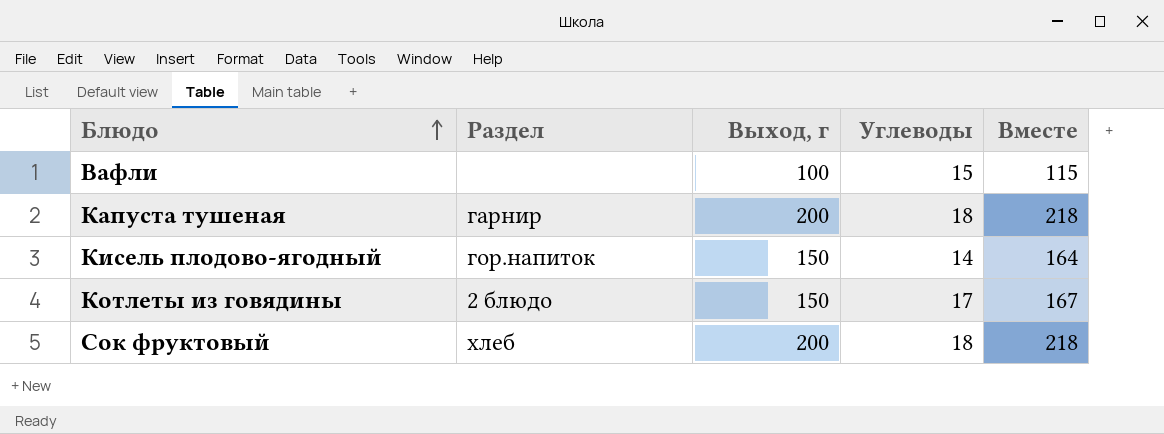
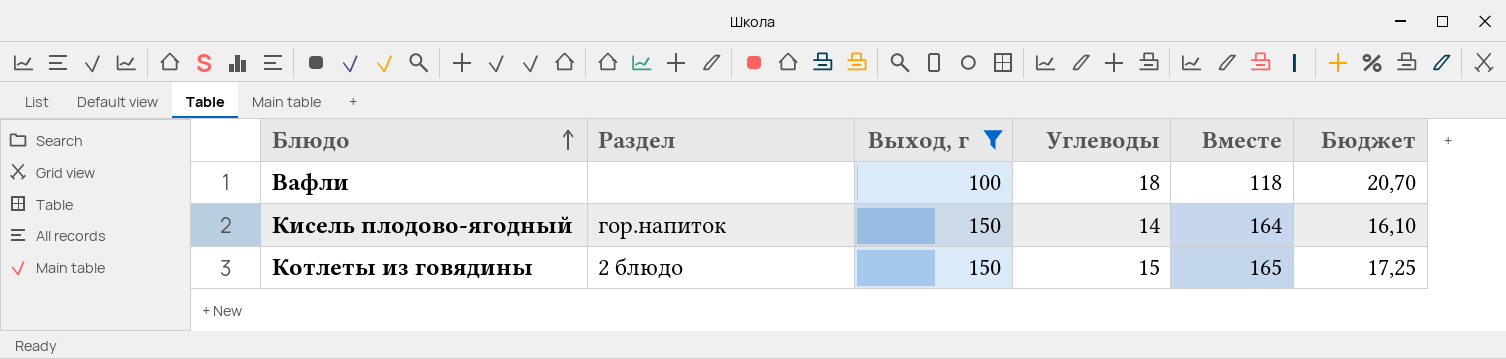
filter: none -> Выход, г != 200
column Бюджет | formula: none -> [Углеводы] * 1,15
Вафли | Углеводы: 15 -> 18
Вафли | Вместе: 115 -> 118
Котлеты из говядины | Углеводы: 17 -> 15
Котлеты из говядины | Вместе: 167 -> 165

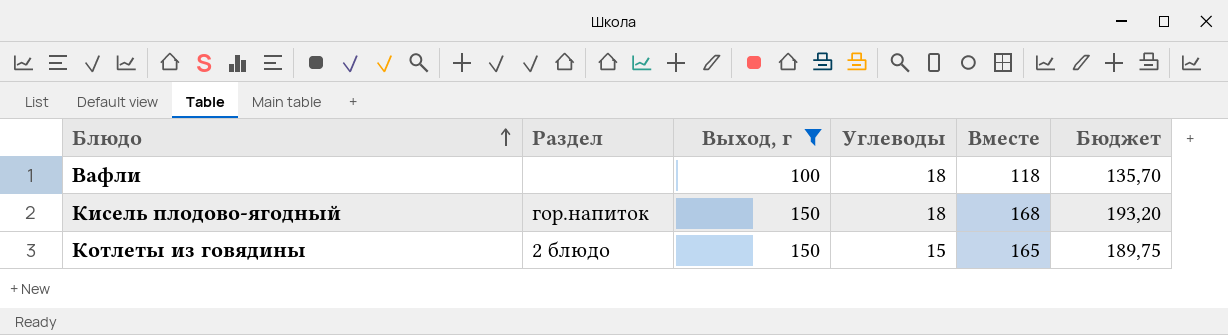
column Бюджет | formula: [Углеводы] * 1,15 -> [Вместе] * 1,15
Кисель плодово-ягодный | Углеводы: 14 -> 18
Кисель плодово-ягодный | Вместе: 164 -> 168

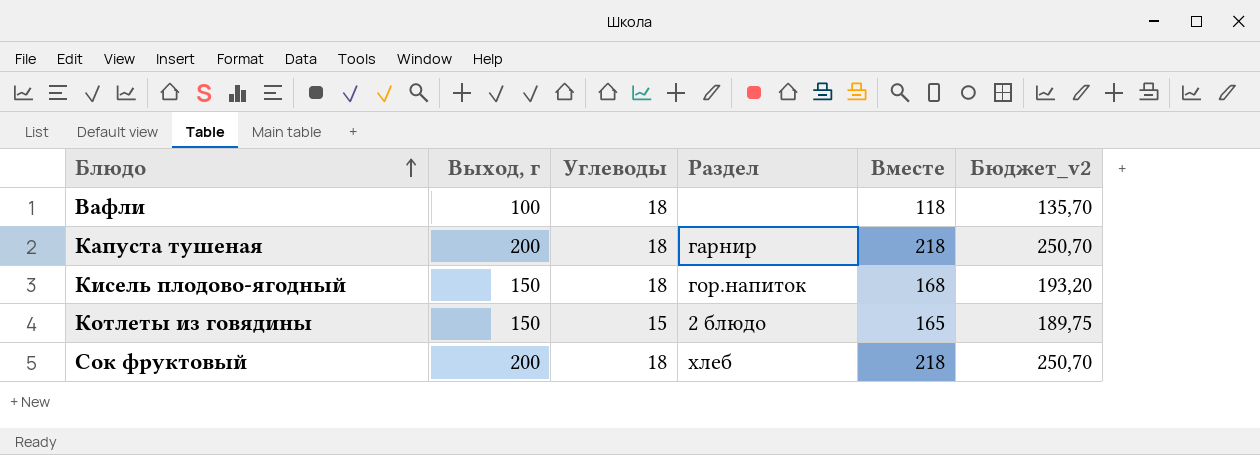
filter: Выход, г != 200 -> none
column Раздел | position: 2 -> 4
column name: Бюджет -> Бюджет_v2

